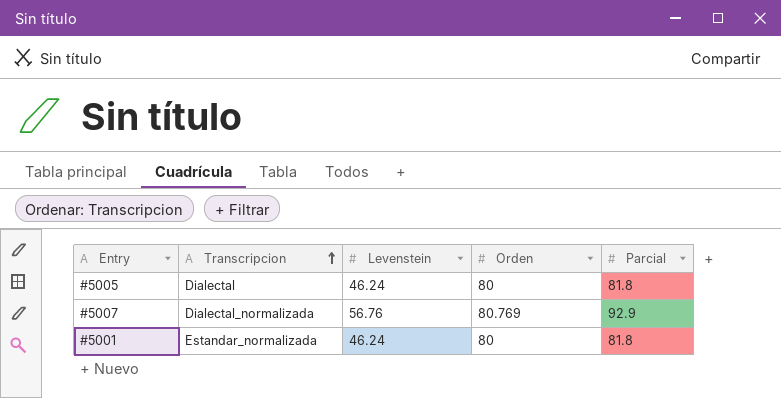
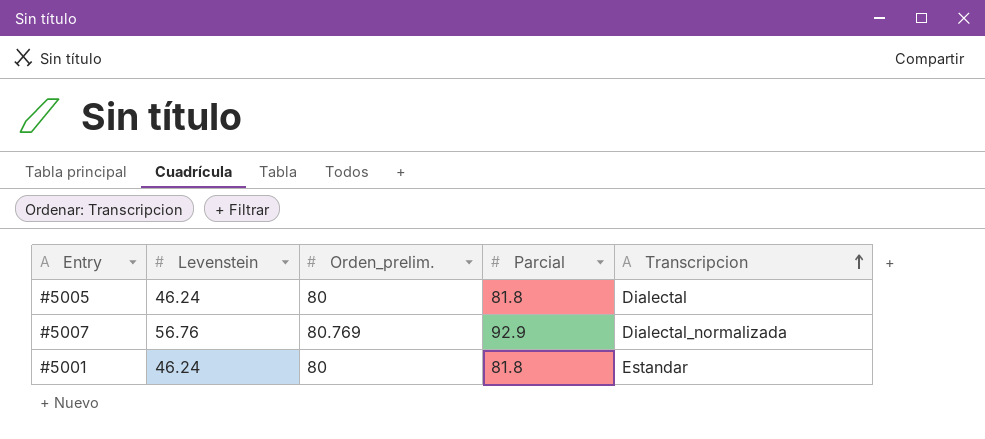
column name: Orden -> Orden_prelim.
column Transcripcion | position: 2 -> 5
#5001 | Transcripcion: Estandar_normalizada -> Estandar

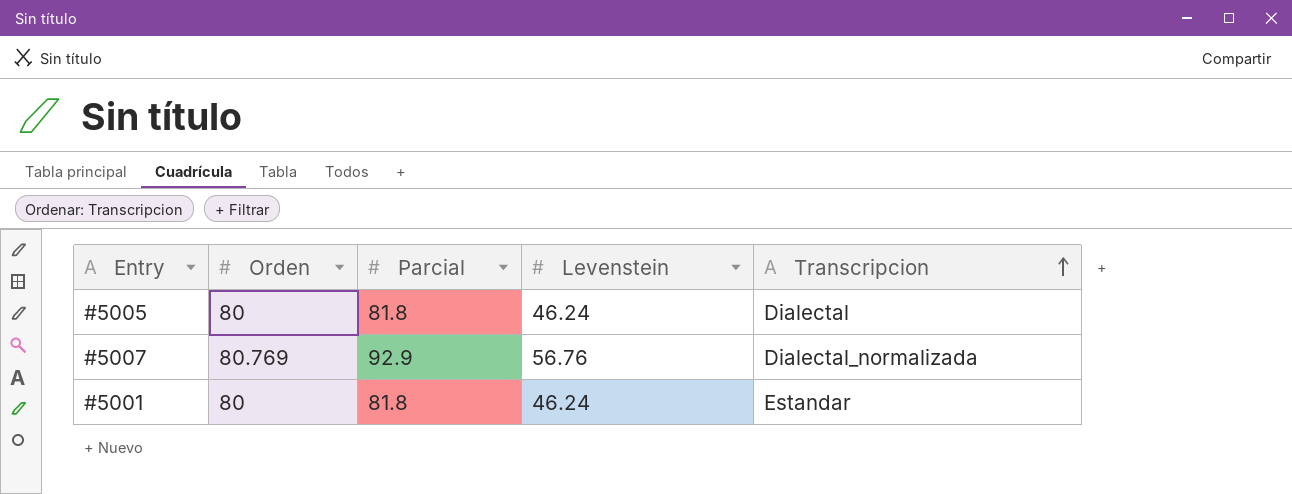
column name: Orden_prelim. -> Orden
column Levenstein | position: 2 -> 4

